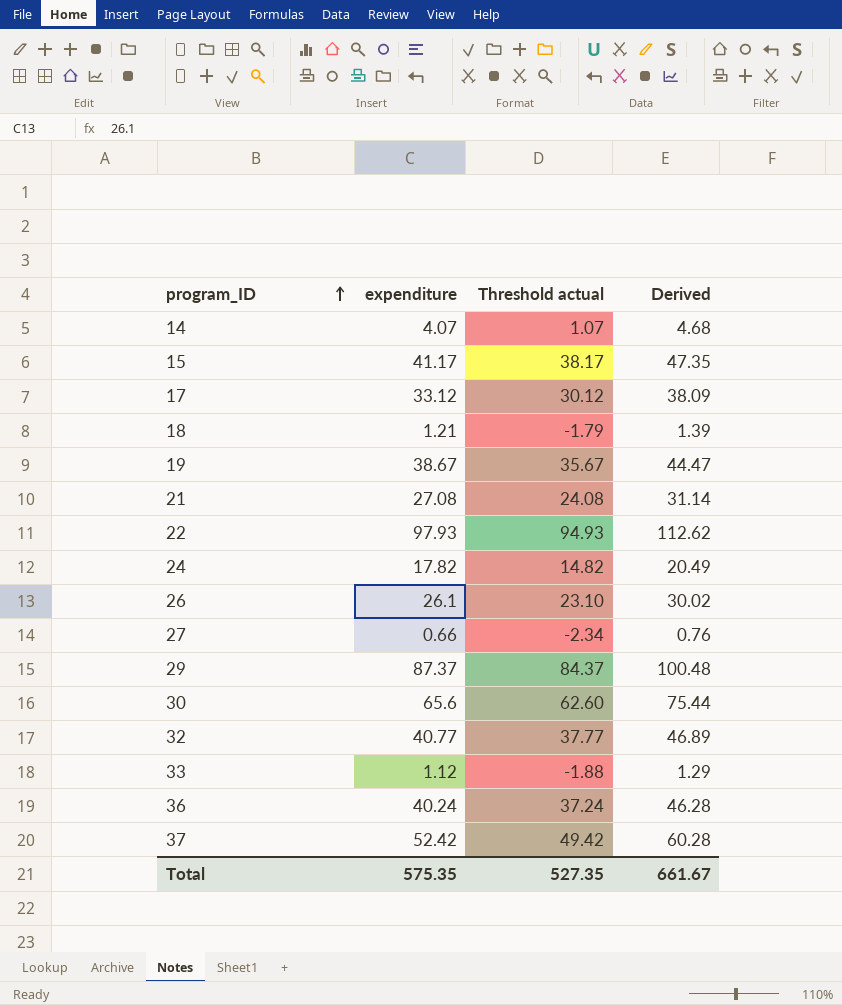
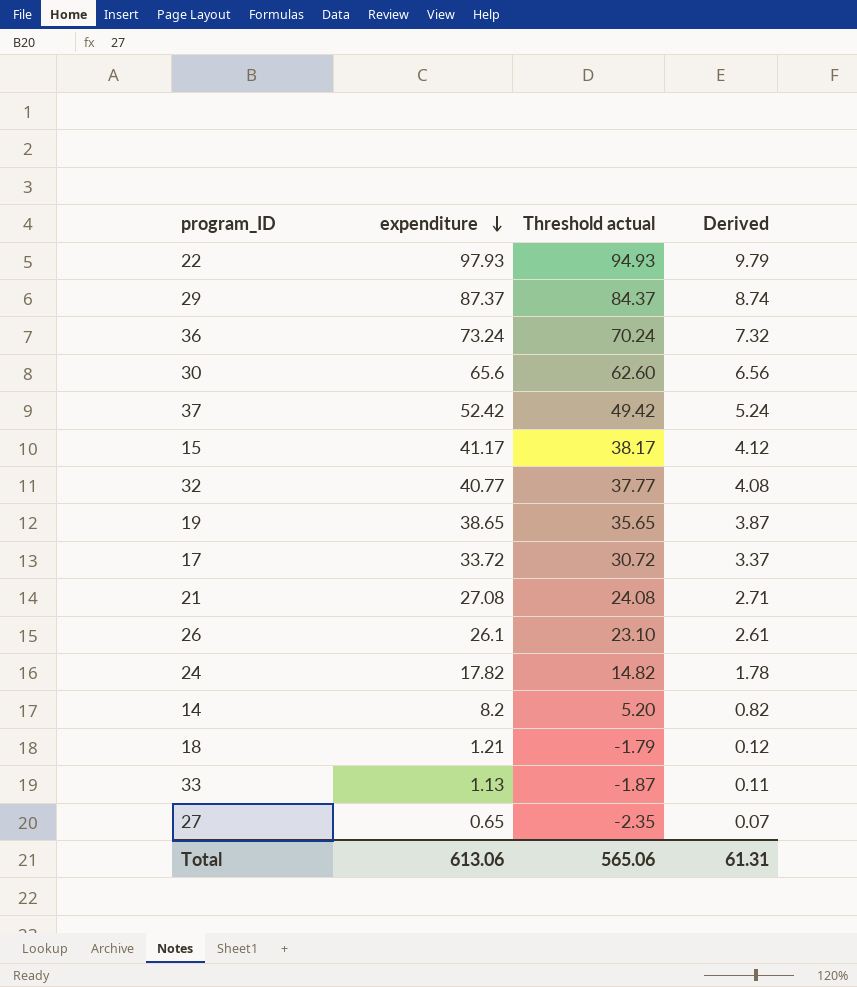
row order: program_ID ascending -> expenditure descending
column Derived | formula: [expenditure] * 1.15 -> [expenditure] * 0.1
36 | expenditure: 40.24 -> 73.24
36 | Threshold actual: 37.24 -> 70.24
19 | expenditure: 38.67 -> 38.65
19 | Threshold actual: 35.67 -> 35.65
17 | expenditure: 33.12 -> 33.72
17 | Threshold actual: 30.12 -> 30.72
14 | expenditure: 4.07 -> 8.2
14 | Threshold actual: 1.07 -> 5.20
33 | expenditure: 1.12 -> 1.13
33 | Threshold actual: -1.88 -> -1.87
27 | expenditure: 0.66 -> 0.65
27 | Threshold actual: -2.34 -> -2.35
Total | expenditure: 575.35 -> 613.06
Total | Threshold actual: 527.35 -> 565.06
Total | Derived: 661.67 -> 61.31

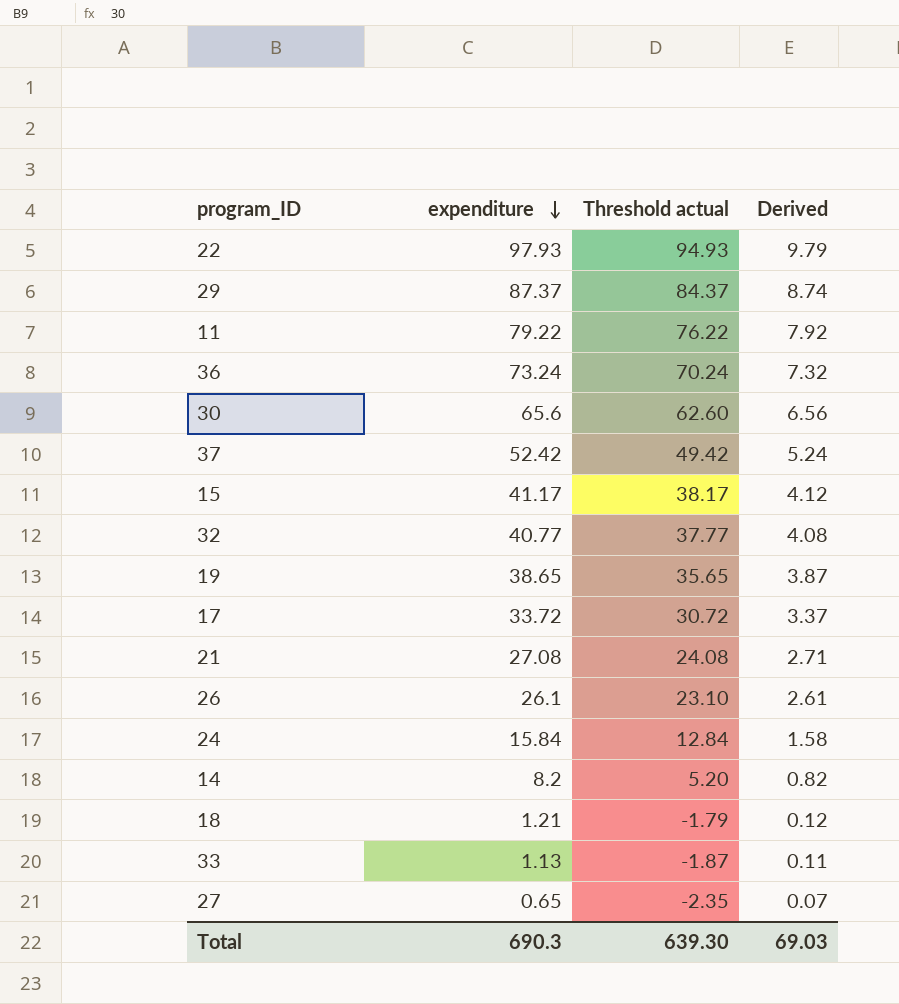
row 11: none -> 79.22 | 76.22 | 7.92
24 | expenditure: 17.82 -> 15.84
24 | Threshold actual: 14.82 -> 12.84
24 | Derived: 1.78 -> 1.58
Total | expenditure: 613.06 -> 690.3
Total | Threshold actual: 565.06 -> 639.30
Total | Derived: 61.31 -> 69.03

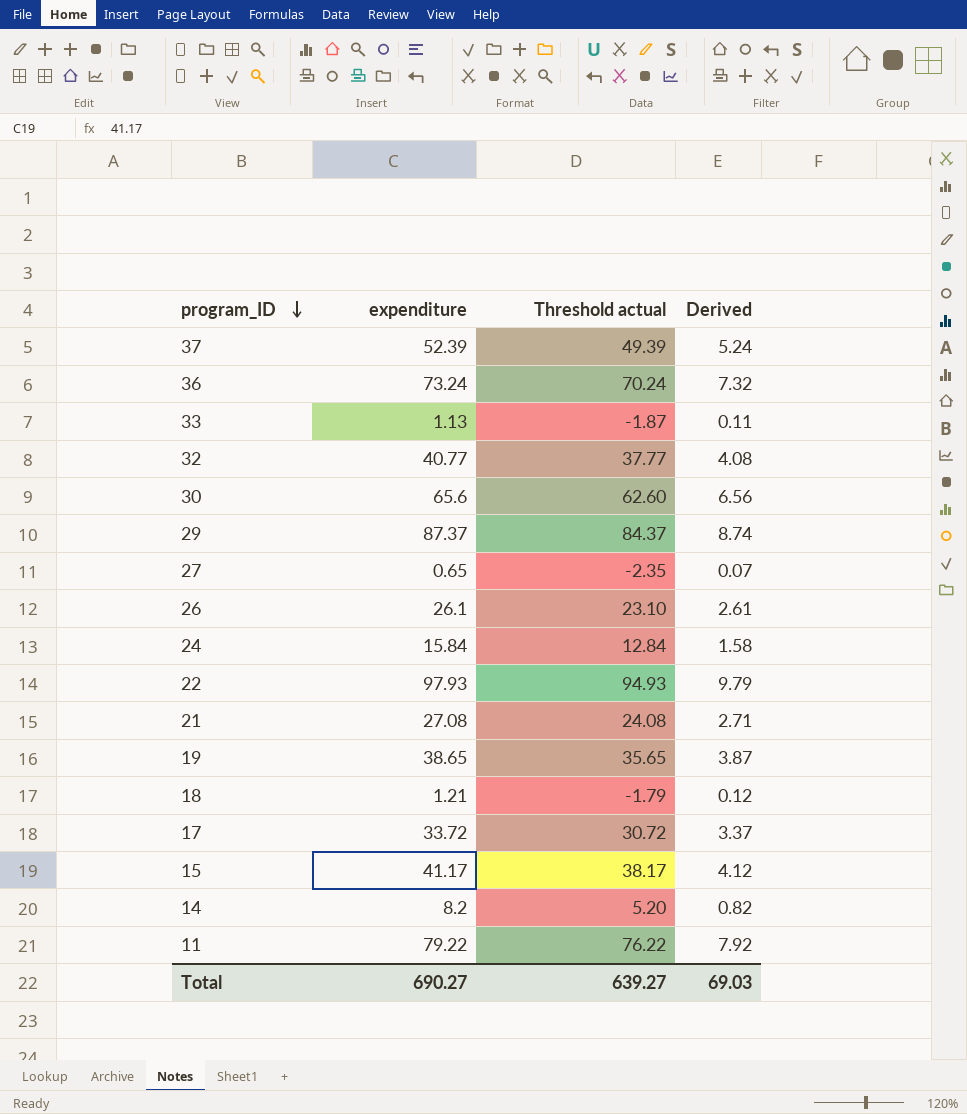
row order: expenditure descending -> program_ID descending
37 | expenditure: 52.42 -> 52.39
37 | Threshold actual: 49.42 -> 49.39
Total | expenditure: 690.3 -> 690.27
Total | Threshold actual: 639.30 -> 639.27

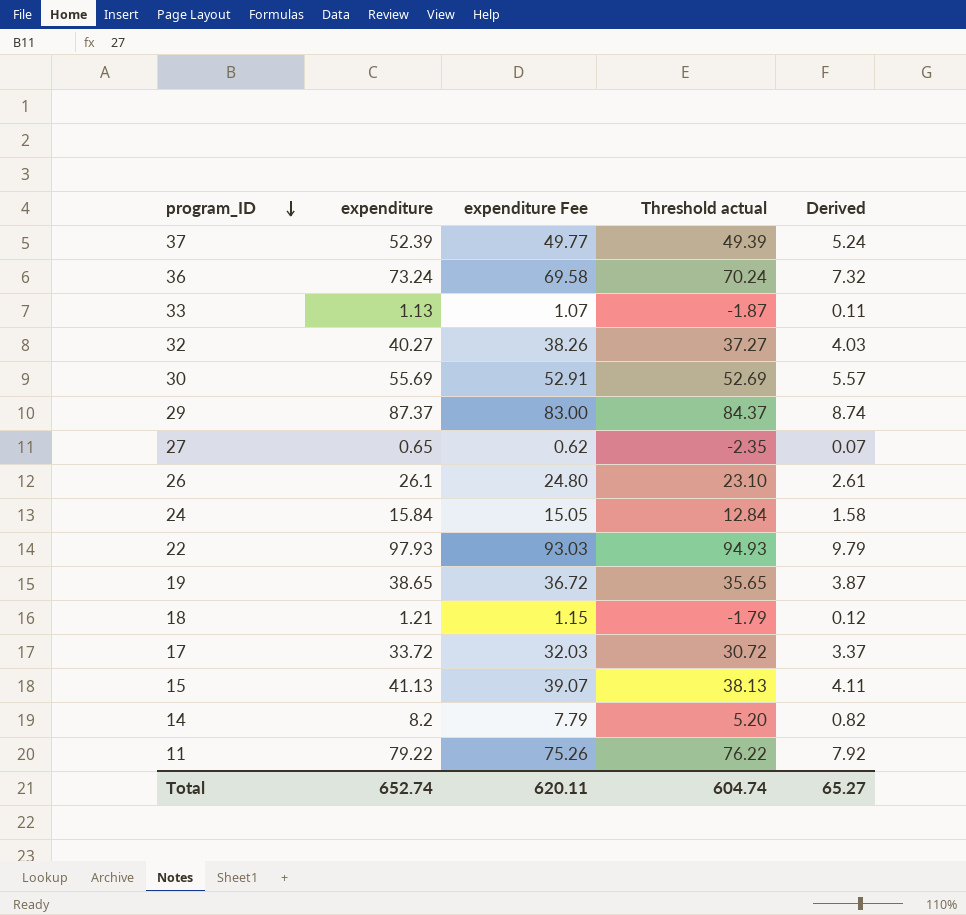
column expenditure Fee | formula: none -> [expenditure] * 0.95
row 21: 27.08 | 24.08 | 2.71 -> none
32 | expenditure: 40.77 -> 40.27
32 | Threshold actual: 37.77 -> 37.27
32 | Derived: 4.08 -> 4.03
30 | expenditure: 65.6 -> 55.69
30 | Threshold actual: 62.60 -> 52.69
30 | Derived: 6.56 -> 5.57
15 | expenditure: 41.17 -> 41.13
15 | Threshold actual: 38.17 -> 38.13
15 | Derived: 4.12 -> 4.11
Total | expenditure: 690.27 -> 652.74
Total | Threshold actual: 639.27 -> 604.74
Total | Derived: 69.03 -> 65.27

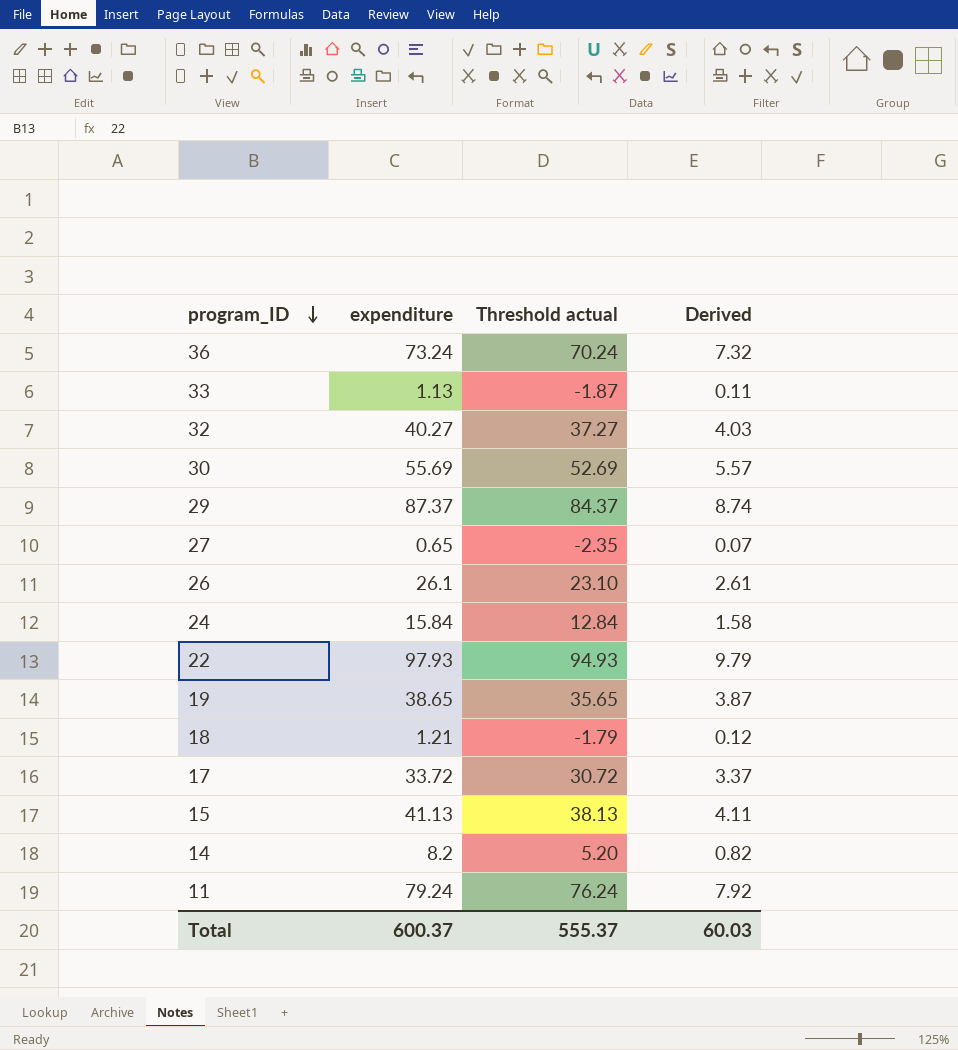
column expenditure Fee | formula: [expenditure] * 0.95 -> none
row 37: 52.39 | 49.77 | 49.39 | 5.24 -> none
11 | expenditure: 79.22 -> 79.24
11 | Threshold actual: 76.22 -> 76.24
Total | expenditure: 652.74 -> 600.37
Total | Threshold actual: 604.74 -> 555.37
Total | Derived: 65.27 -> 60.03

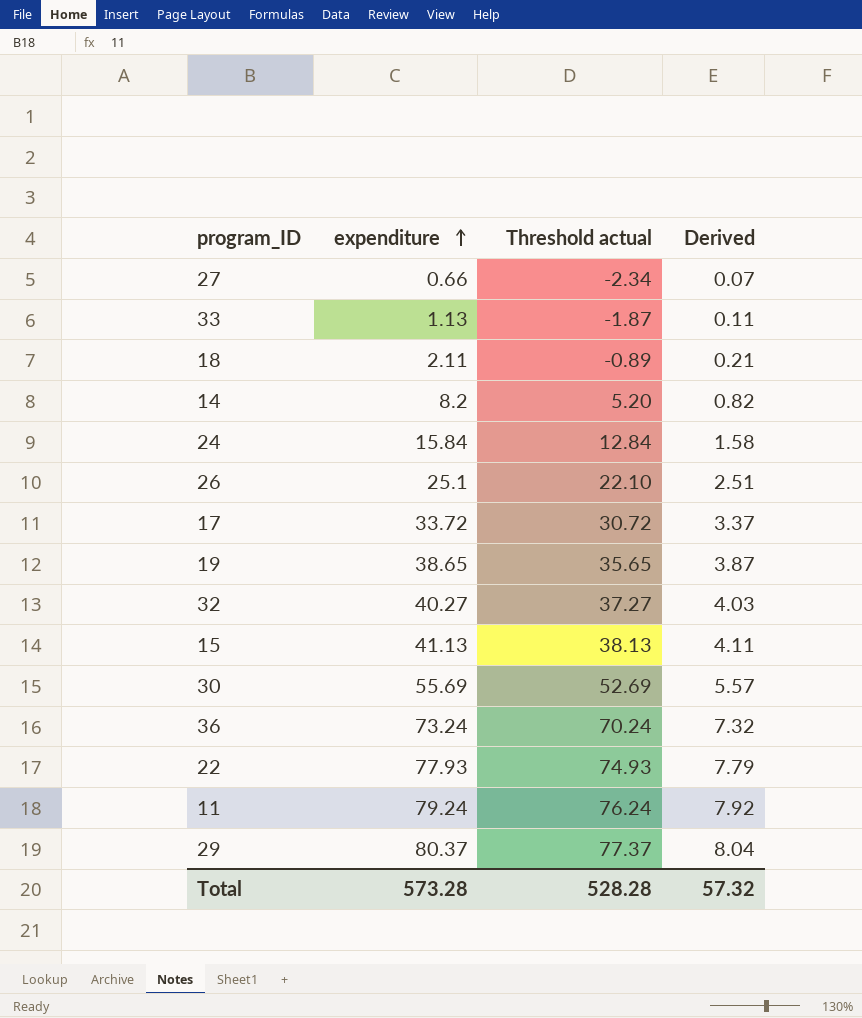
row order: program_ID descending -> expenditure ascending
27 | expenditure: 0.65 -> 0.66
27 | Threshold actual: -2.35 -> -2.34
18 | expenditure: 1.21 -> 2.11
18 | Threshold actual: -1.79 -> -0.89
18 | Derived: 0.12 -> 0.21
26 | expenditure: 26.1 -> 25.1
26 | Threshold actual: 23.10 -> 22.10
26 | Derived: 2.61 -> 2.51
22 | expenditure: 97.93 -> 77.93
22 | Threshold actual: 94.93 -> 74.93
22 | Derived: 9.79 -> 7.79
29 | expenditure: 87.37 -> 80.37
29 | Threshold actual: 84.37 -> 77.37
29 | Derived: 8.74 -> 8.04
Total | expenditure: 600.37 -> 573.28
Total | Threshold actual: 555.37 -> 528.28
Total | Derived: 60.03 -> 57.32

